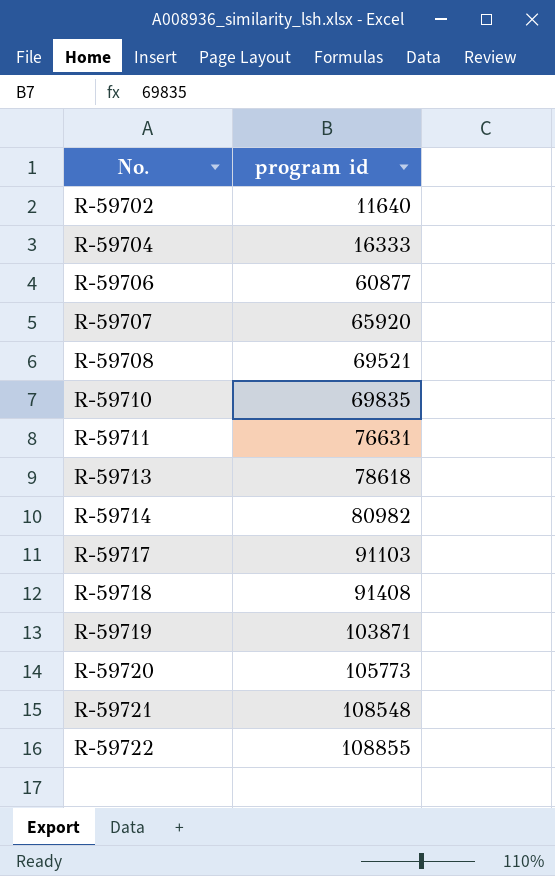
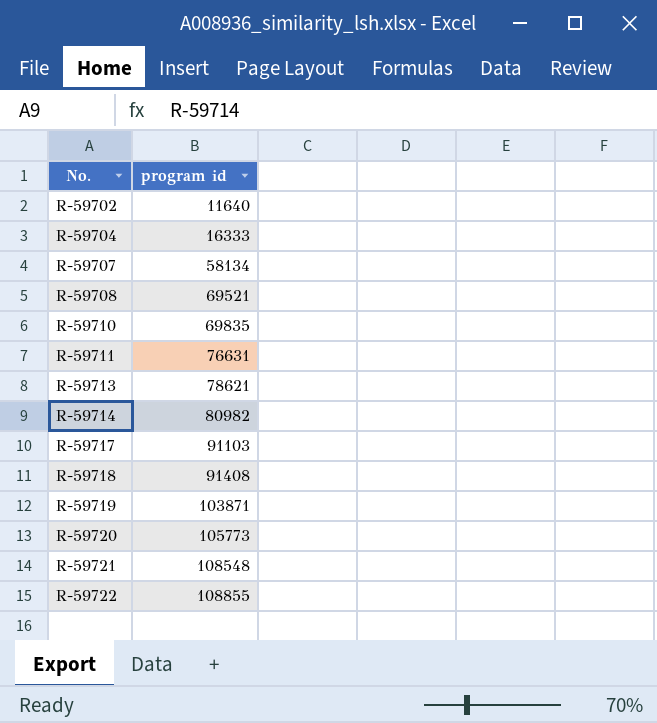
row R-59706: 60877 -> none
R-59707 | program id: 65920 -> 58134
R-59713 | program id: 78618 -> 78621

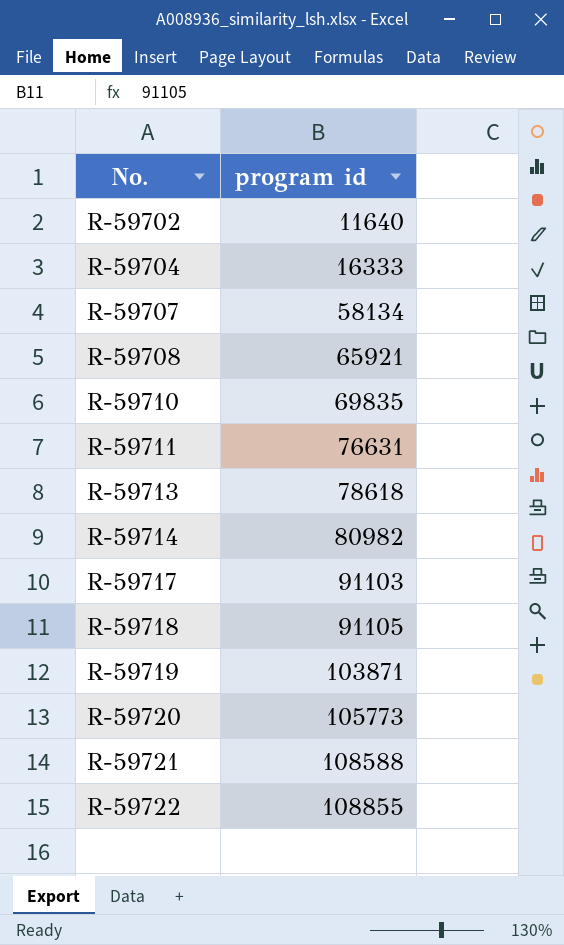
R-59708 | program id: 69521 -> 65921
R-59713 | program id: 78621 -> 78618
R-59718 | program id: 91408 -> 91105
R-59721 | program id: 108548 -> 108588

